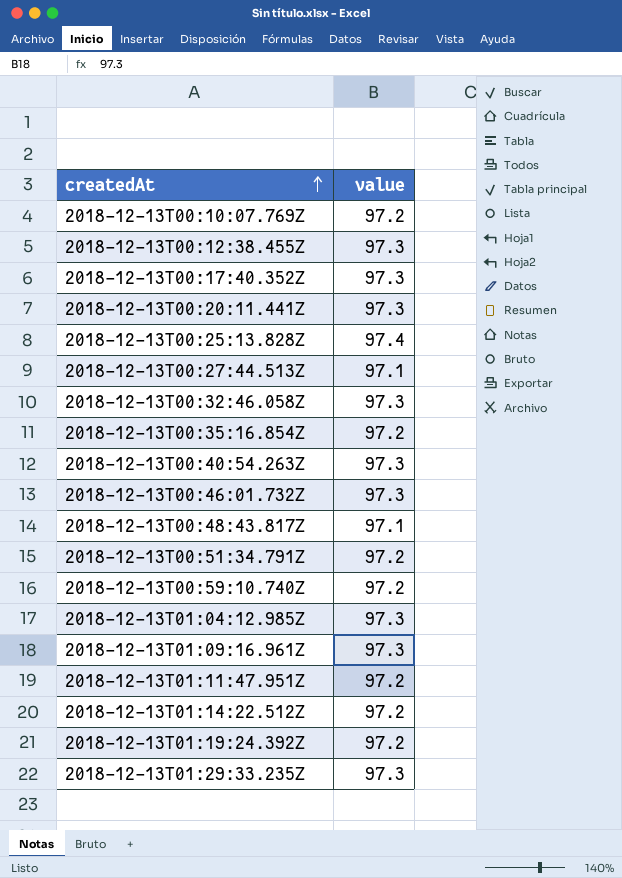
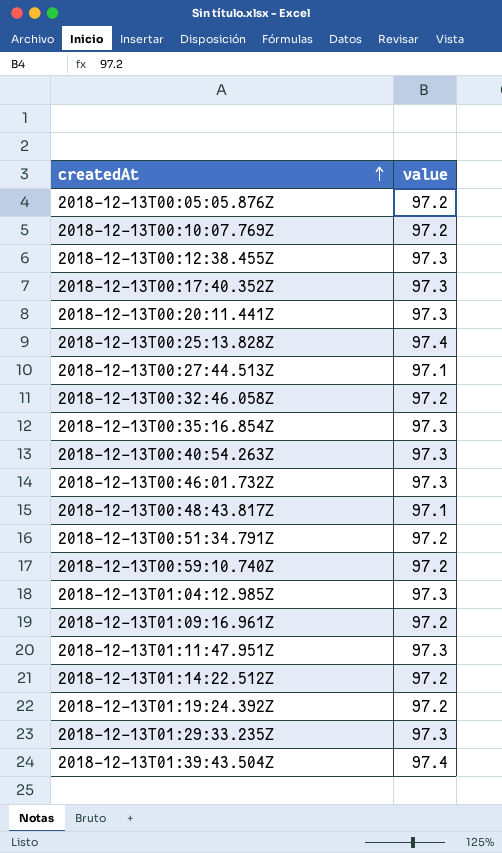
row 2018-12-13T00:05:05.876Z: none -> 97.2
2018-12-13T00:32:46.058Z | value: 97.3 -> 97.2
2018-12-13T00:35:16.854Z | value: 97.2 -> 97.3
2018-12-13T01:09:16.961Z | value: 97.3 -> 97.2
2018-12-13T01:11:47.951Z | value: 97.2 -> 97.3
row 2018-12-13T01:39:43.504Z: none -> 97.4

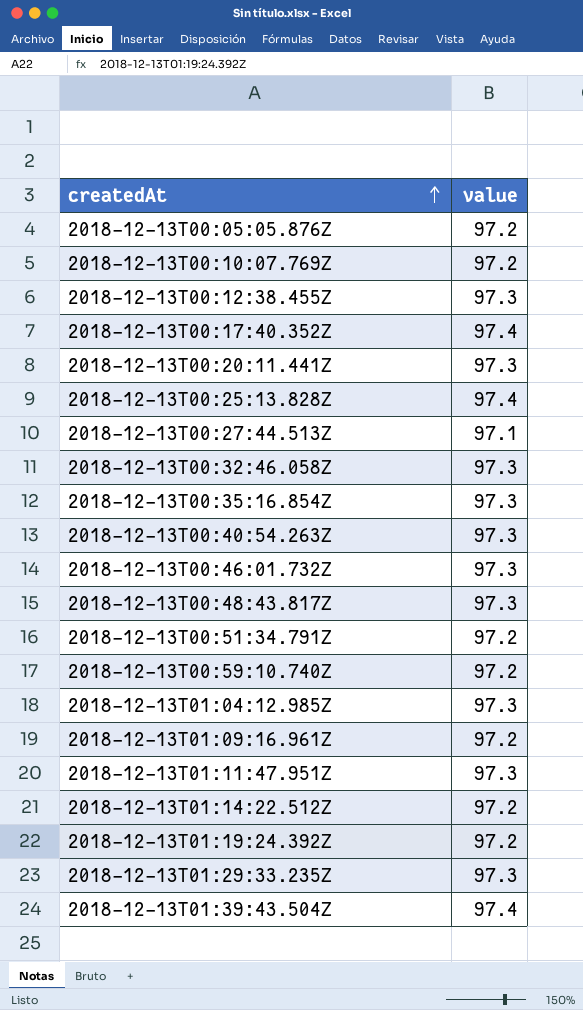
2018-12-13T00:17:40.352Z | value: 97.3 -> 97.4
2018-12-13T00:32:46.058Z | value: 97.2 -> 97.3
2018-12-13T00:48:43.817Z | value: 97.1 -> 97.3

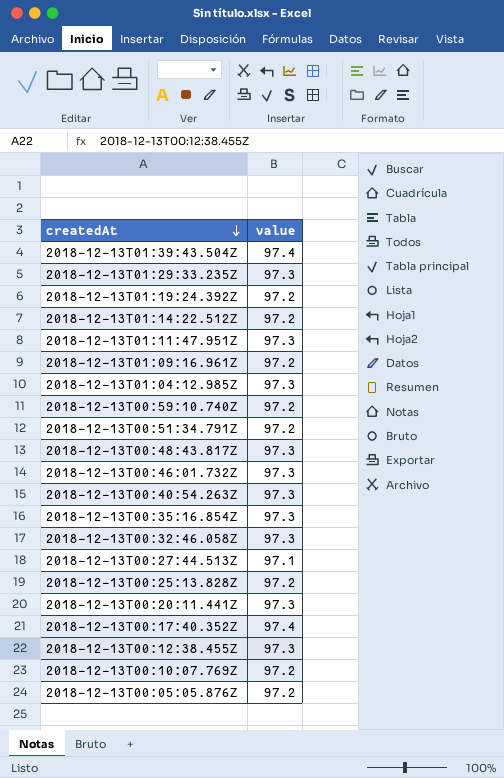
row order: createdAt ascending -> createdAt descending
2018-12-13T00:25:13.828Z | value: 97.4 -> 97.2

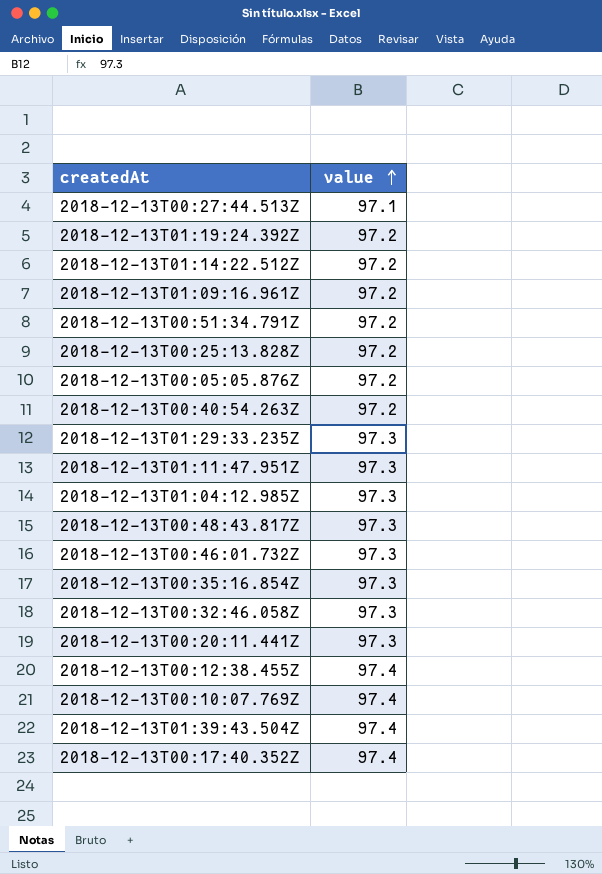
row order: createdAt descending -> value ascending
row 2018-12-13T00:59:10.740Z: 97.2 -> none
2018-12-13T00:40:54.263Z | value: 97.3 -> 97.2
2018-12-13T00:12:38.455Z | value: 97.3 -> 97.4
2018-12-13T00:10:07.769Z | value: 97.2 -> 97.4

